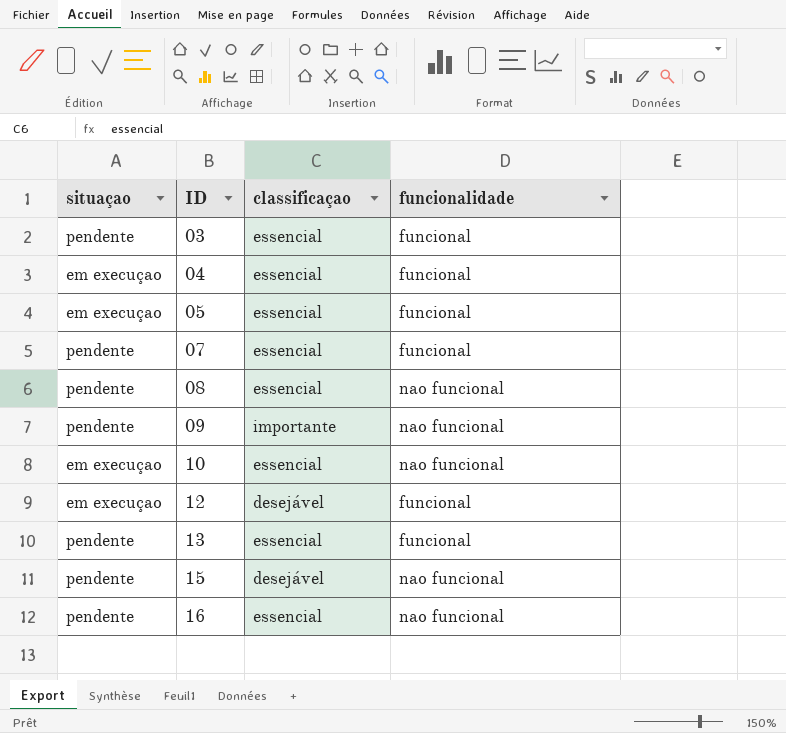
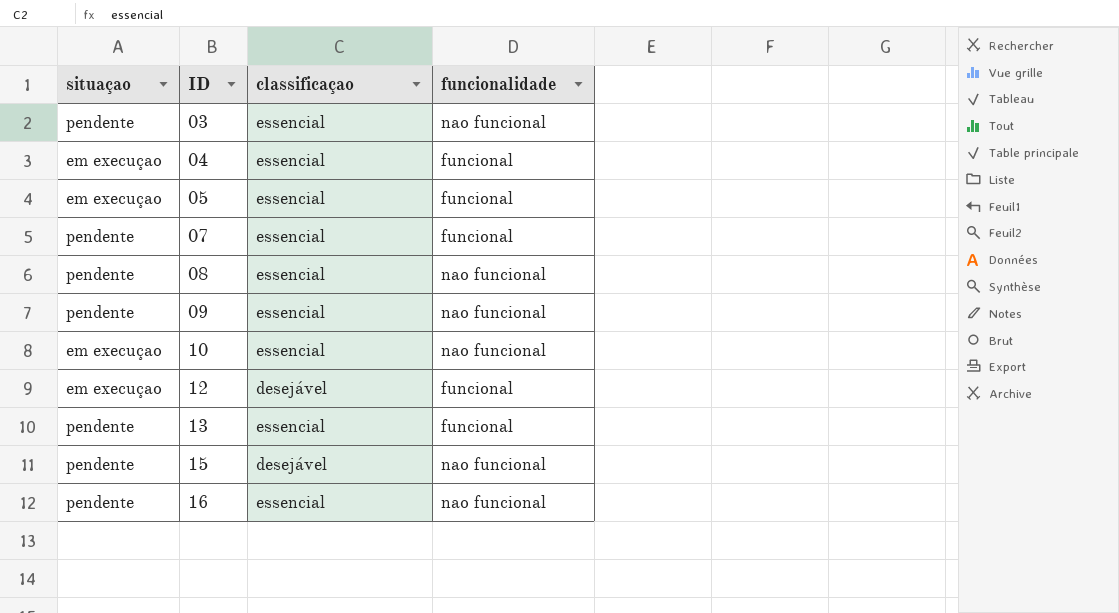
03 | funcionalidade: funcional -> nao funcional
09 | classificaçao: importante -> essencial

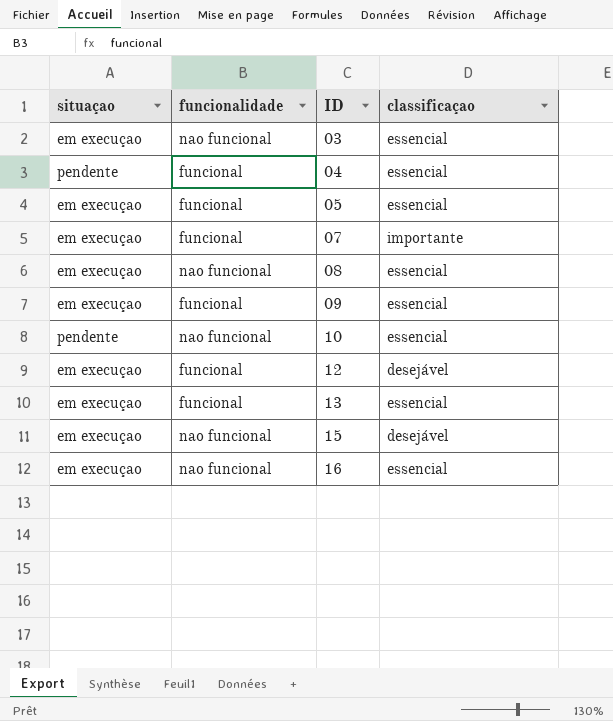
column funcionalidade | position: 4 -> 2
03 | situaçao: pendente -> em execuçao
04 | situaçao: em execuçao -> pendente
07 | situaçao: pendente -> em execuçao
07 | classificaçao: essencial -> importante
08 | situaçao: pendente -> em execuçao
09 | situaçao: pendente -> em execuçao
09 | funcionalidade: nao funcional -> funcional
10 | situaçao: em execuçao -> pendente
13 | situaçao: pendente -> em execuçao
15 | situaçao: pendente -> em execuçao
16 | situaçao: pendente -> em execuçao

